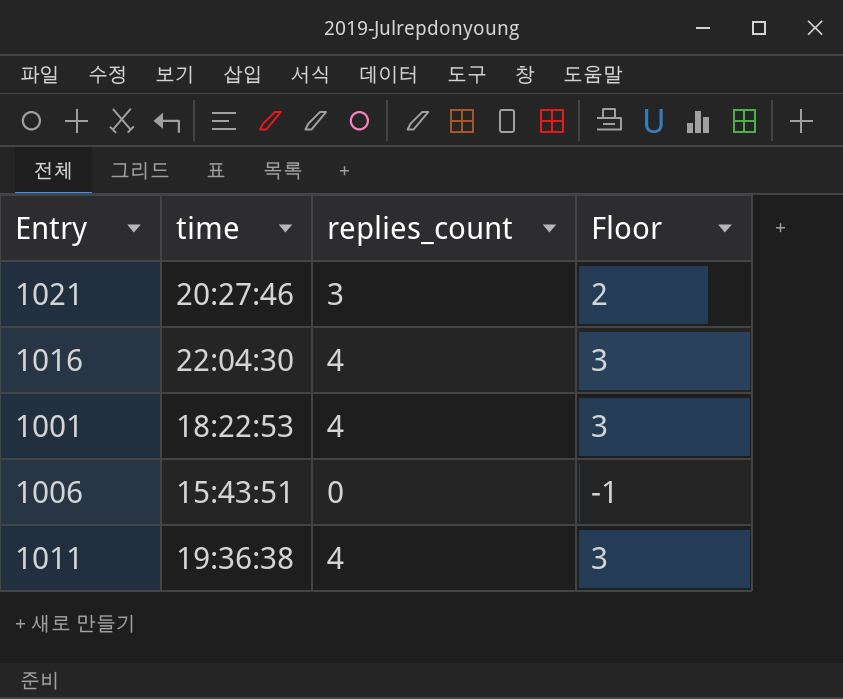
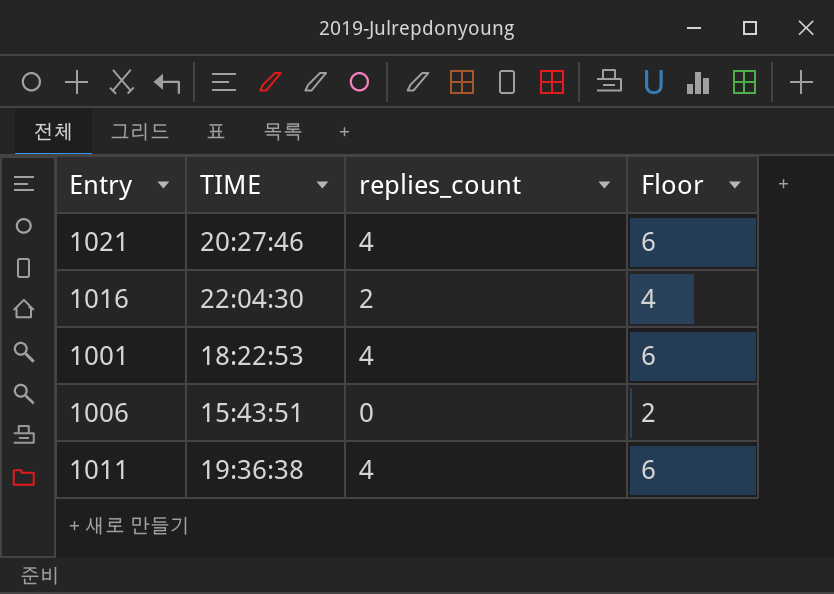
column name: time -> TIME
column Floor | formula: [replies_count] - 1 -> [replies_count] + 2
1021 | replies_count: 3 -> 4
1016 | replies_count: 4 -> 2

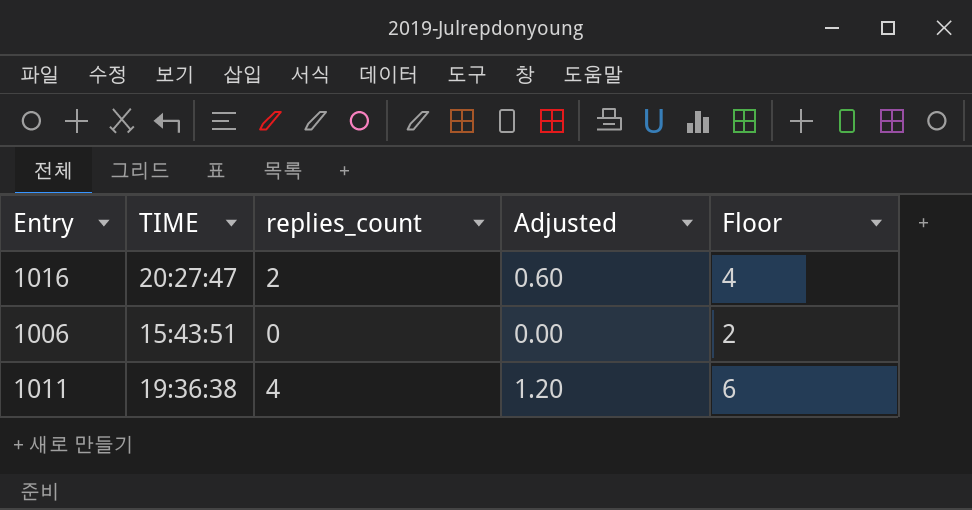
column Adjusted | formula: none -> [replies_count] * 0.3
row 1021: 20:27:46 | 4 | 6 -> none
row 1001: 18:22:53 | 4 | 6 -> none
1016 | TIME: 22:04:30 -> 20:27:47

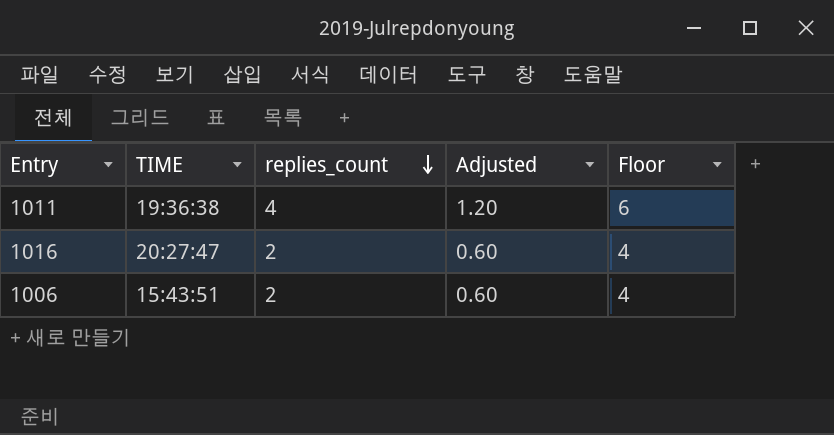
row order: none -> replies_count descending
1006 | replies_count: 0 -> 2
1006 | Adjusted: 0.00 -> 0.60
1006 | Floor: 2 -> 4

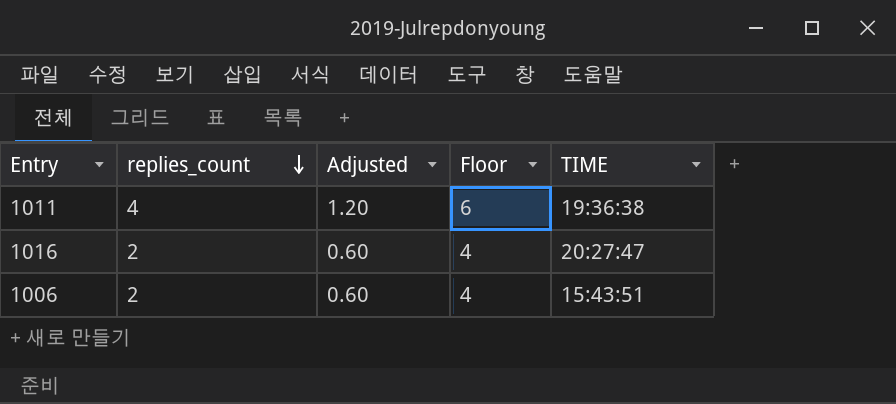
column TIME | position: 2 -> 5

